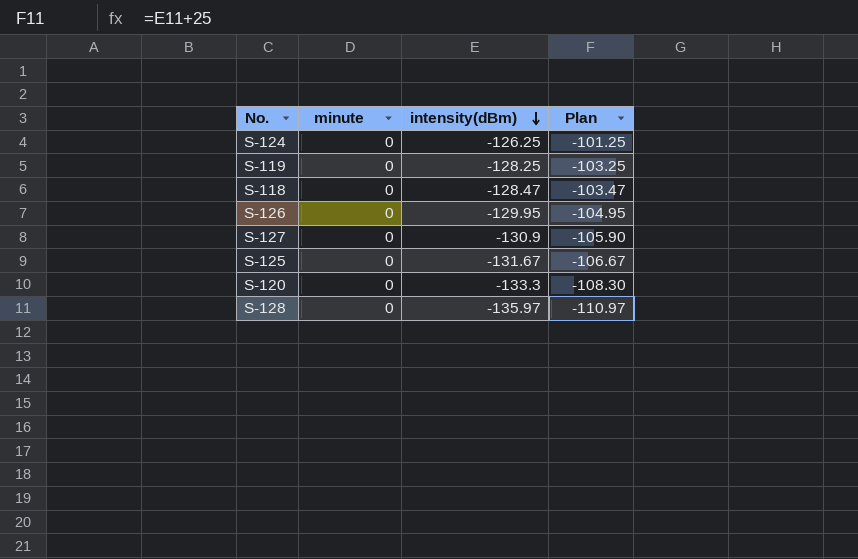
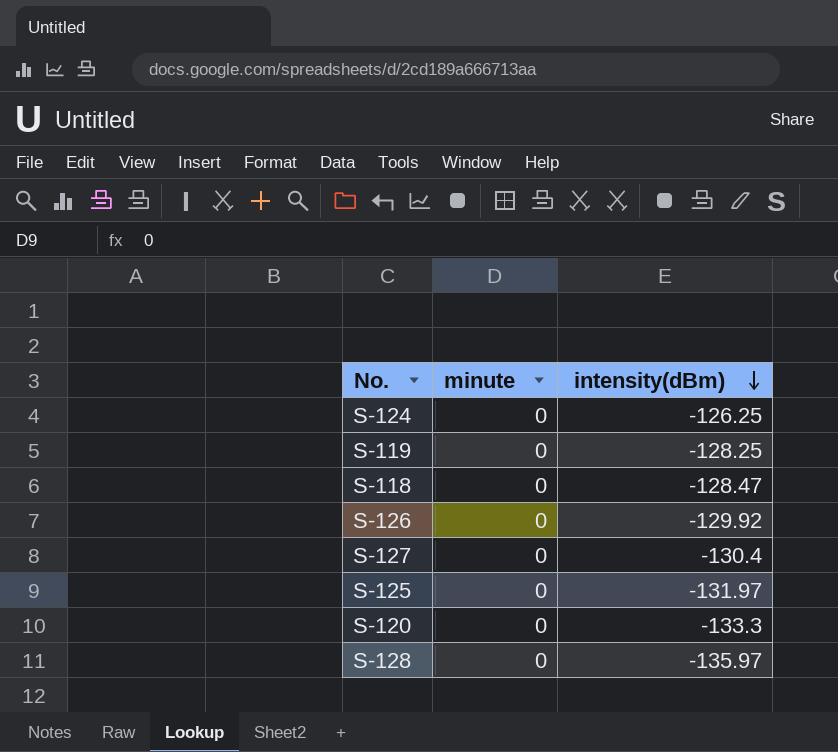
column Plan | formula: [intensity(dBm)] + 25 -> none
S-126 | intensity(dBm): -129.95 -> -129.92
S-127 | intensity(dBm): -130.9 -> -130.4
S-125 | intensity(dBm): -131.67 -> -131.97

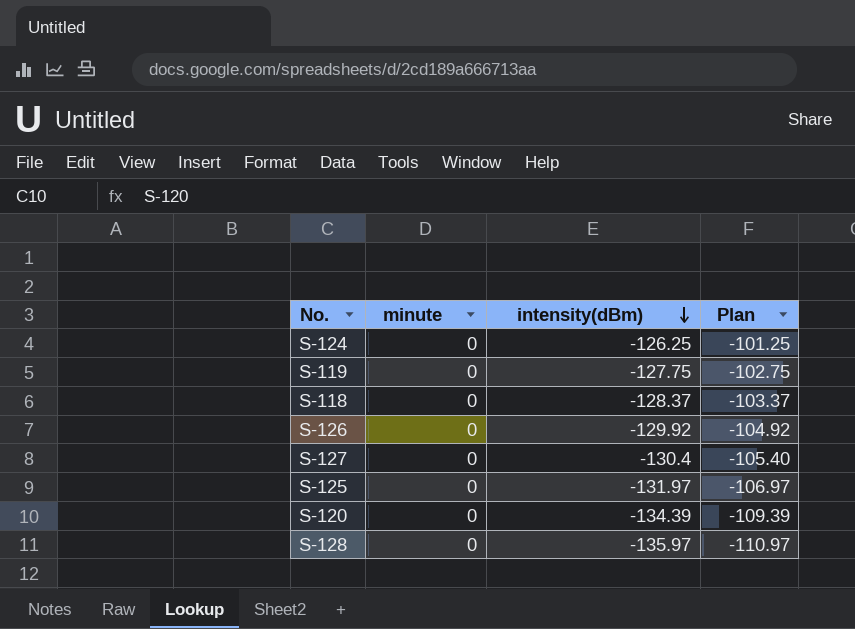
column Plan | formula: none -> [intensity(dBm)] + 25
S-119 | intensity(dBm): -128.25 -> -127.75
S-118 | intensity(dBm): -128.47 -> -128.37
S-120 | intensity(dBm): -133.3 -> -134.39

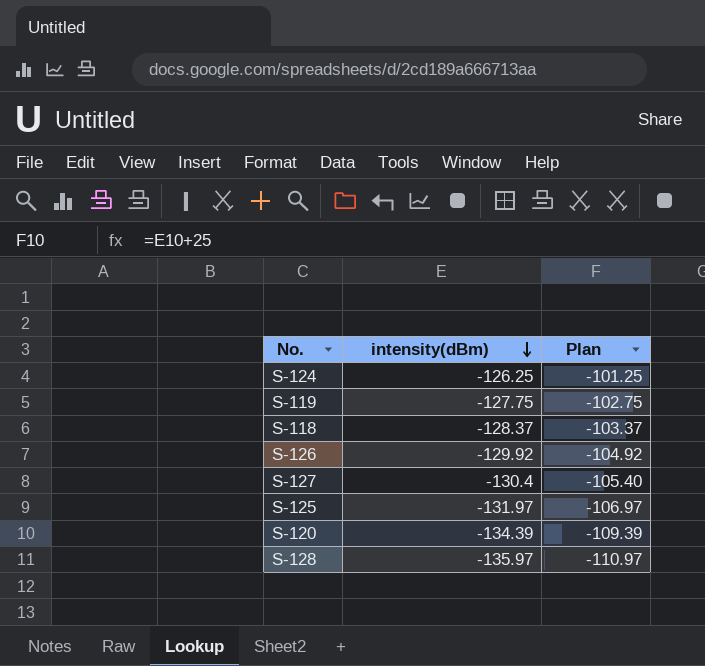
column minute | position: 2 -> none

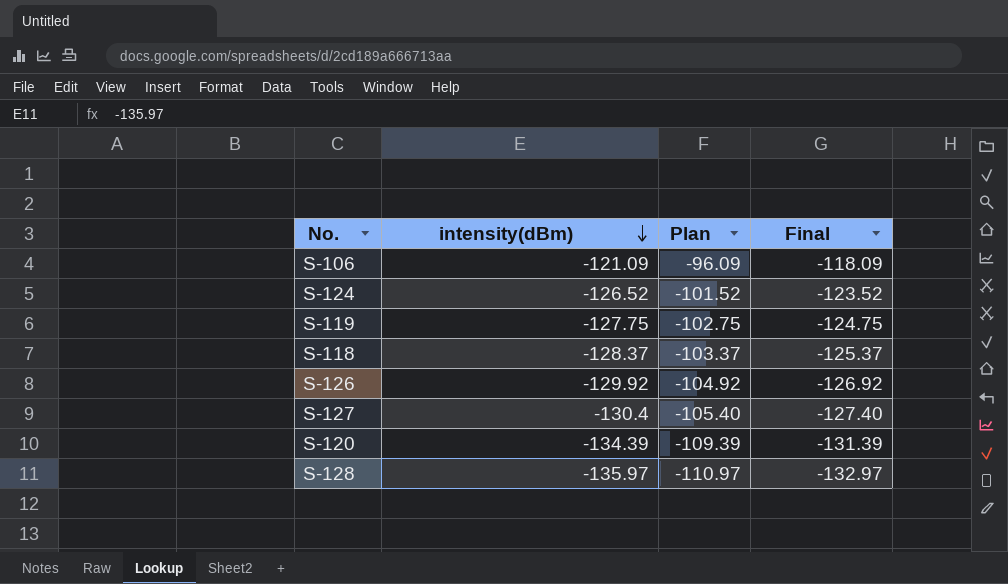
column Final | formula: none -> [intensity(dBm)] + 3
row S-125: -131.97 | -106.97 -> none
row S-106: none -> -121.09 | -96.09 | -118.09
S-124 | intensity(dBm): -126.25 -> -126.52
S-124 | Plan: -101.25 -> -101.52

